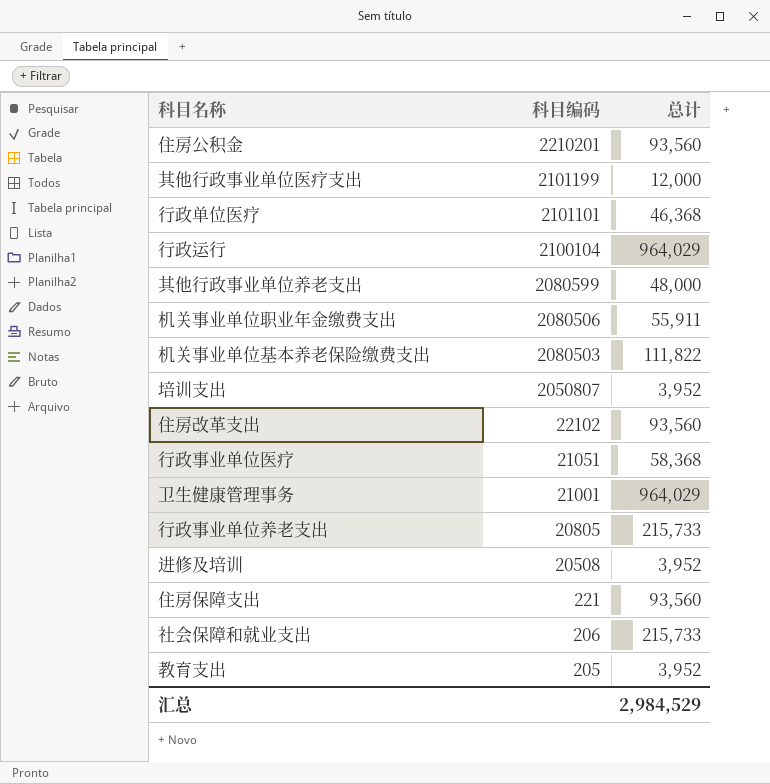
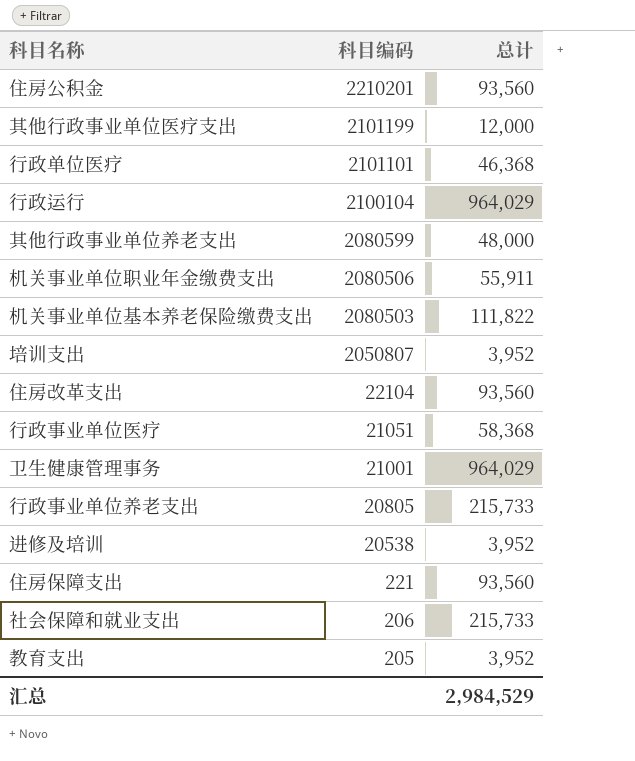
住房改革支出 | 科目编码: 22102 -> 22104
进修及培训 | 科目编码: 20508 -> 20538

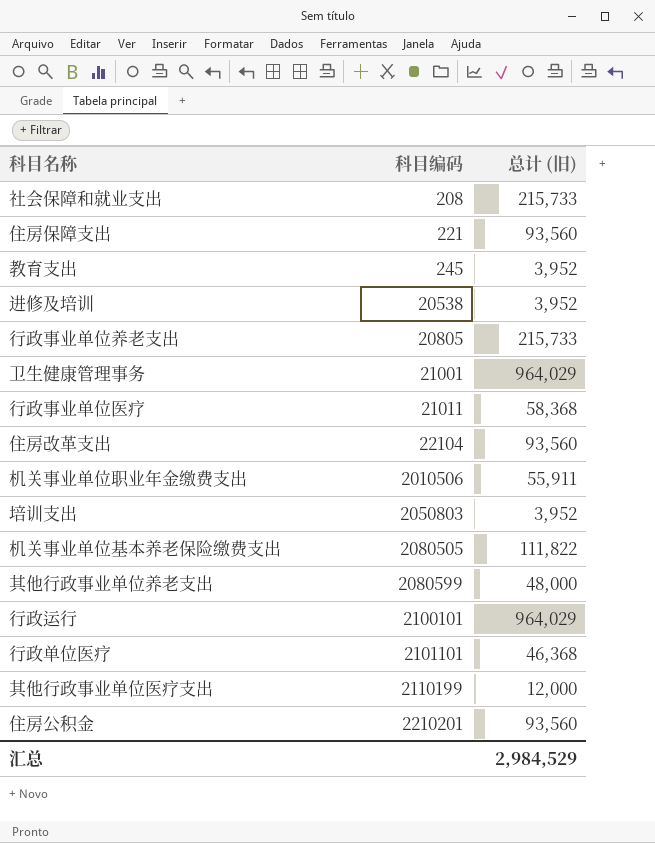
row order: 科目编码 descending -> 科目编码 ascending
column name: 总计 -> 总计 (旧)
社会保障和就业支出 | 科目编码: 206 -> 208
教育支出 | 科目编码: 205 -> 245
行政事业单位医疗 | 科目编码: 21051 -> 21011
机关事业单位职业年金缴费支出 | 科目编码: 2080506 -> 2010506
培训支出 | 科目编码: 2050807 -> 2050803
机关事业单位基本养老保险缴费支出 | 科目编码: 2080503 -> 2080505
行政运行 | 科目编码: 2100104 -> 2100101
其他行政事业单位医疗支出 | 科目编码: 2101199 -> 2110199

